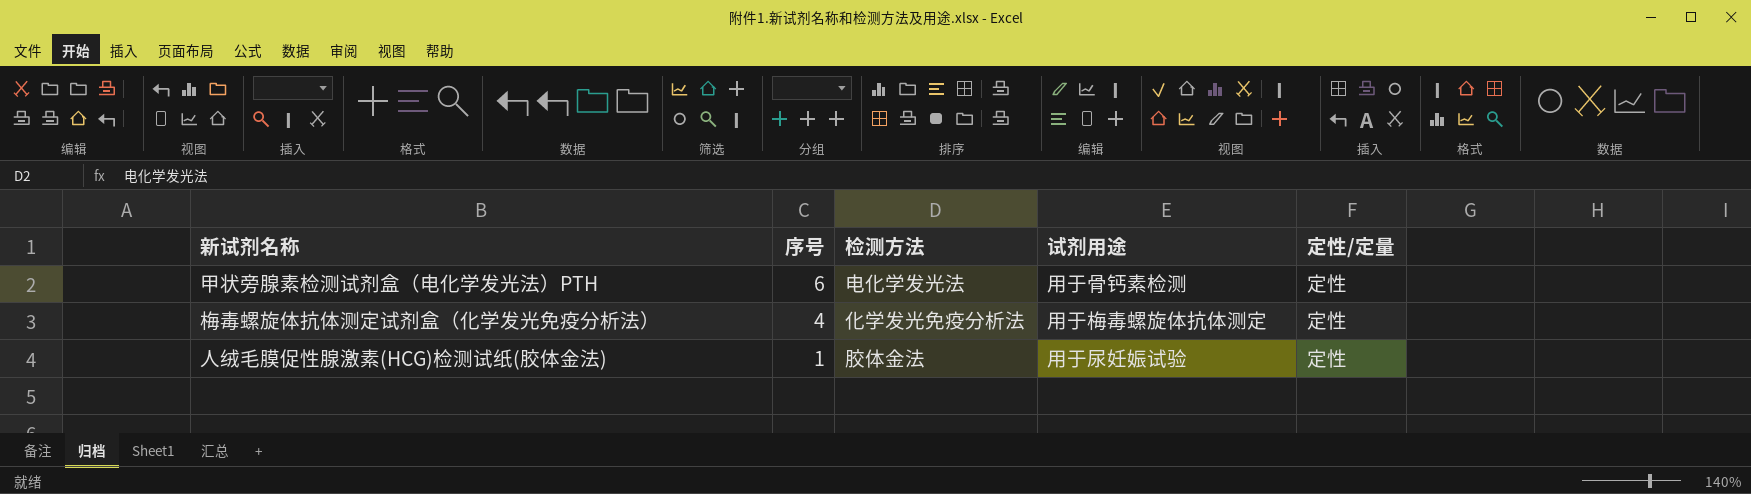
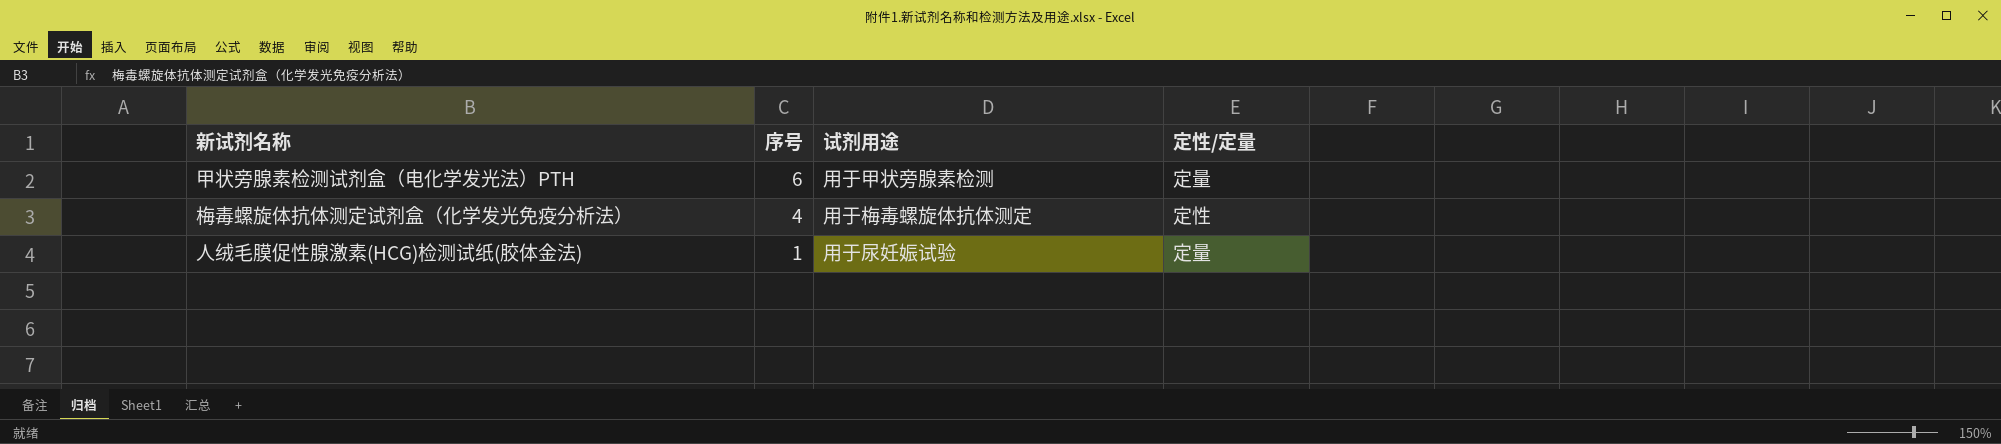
column 检测方法 | position: 3 -> none
甲状旁腺素检测试剂盒（电化学发光法）PTH | 试剂用途: 用于骨钙素检测 -> 用于甲状旁腺素检测
甲状旁腺素检测试剂盒（电化学发光法）PTH | 定性/定量: 定性 -> 定量
人绒毛膜促性腺激素(HCG)检测试纸(胶体金法) | 定性/定量: 定性 -> 定量

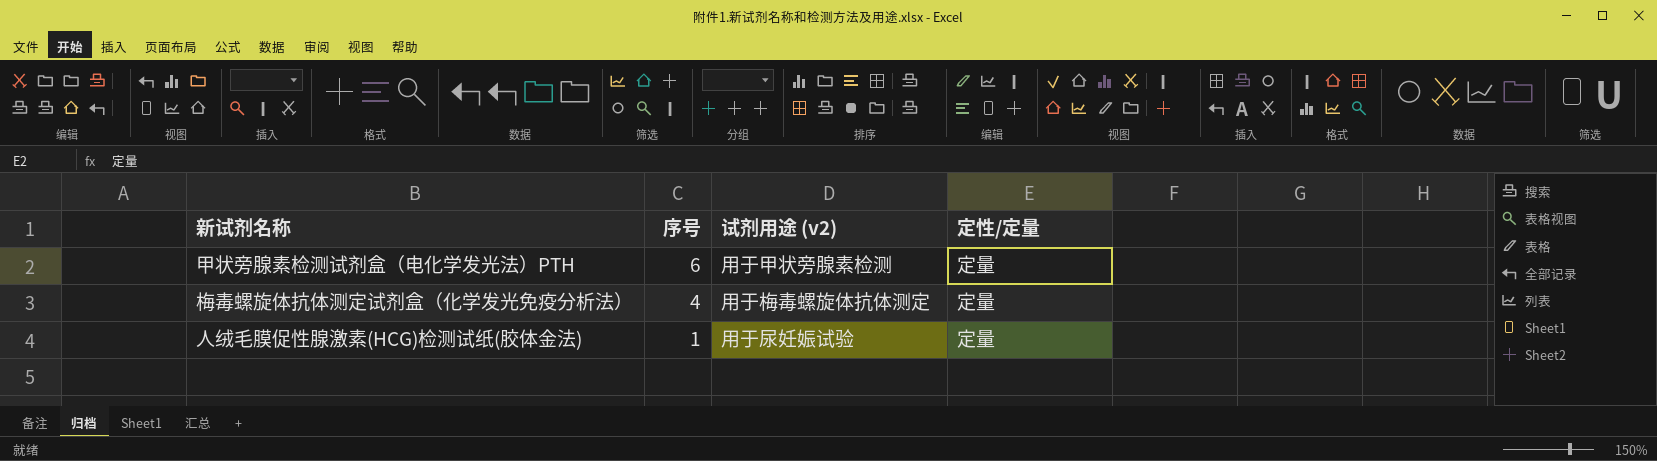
column name: 试剂用途 -> 试剂用途 (v2)
梅毒螺旋体抗体测定试剂盒（化学发光免疫分析法） | 定性/定量: 定性 -> 定量

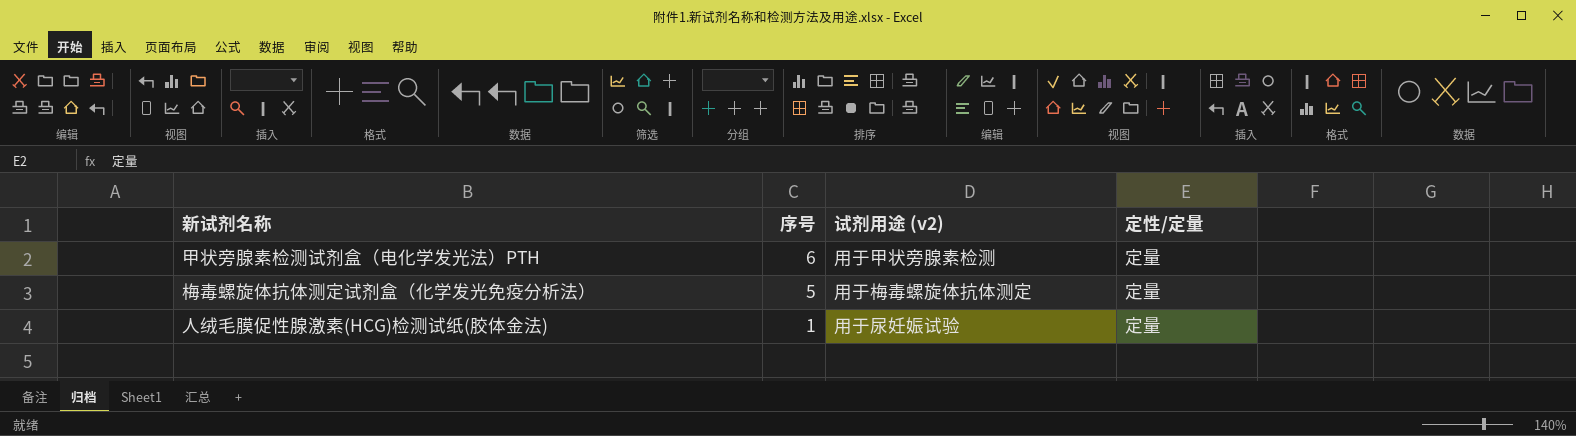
梅毒螺旋体抗体测定试剂盒（化学发光免疫分析法） | 序号: 4 -> 5

